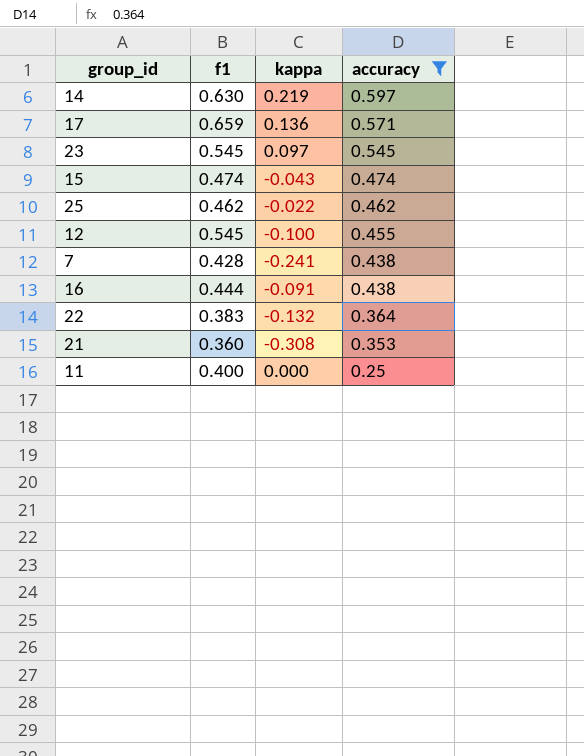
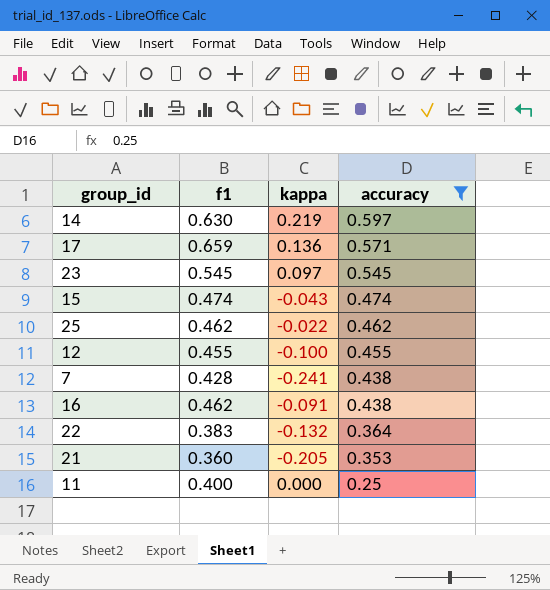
12 | f1: 0.545 -> 0.455
16 | f1: 0.444 -> 0.462
21 | kappa: -0.308 -> -0.205

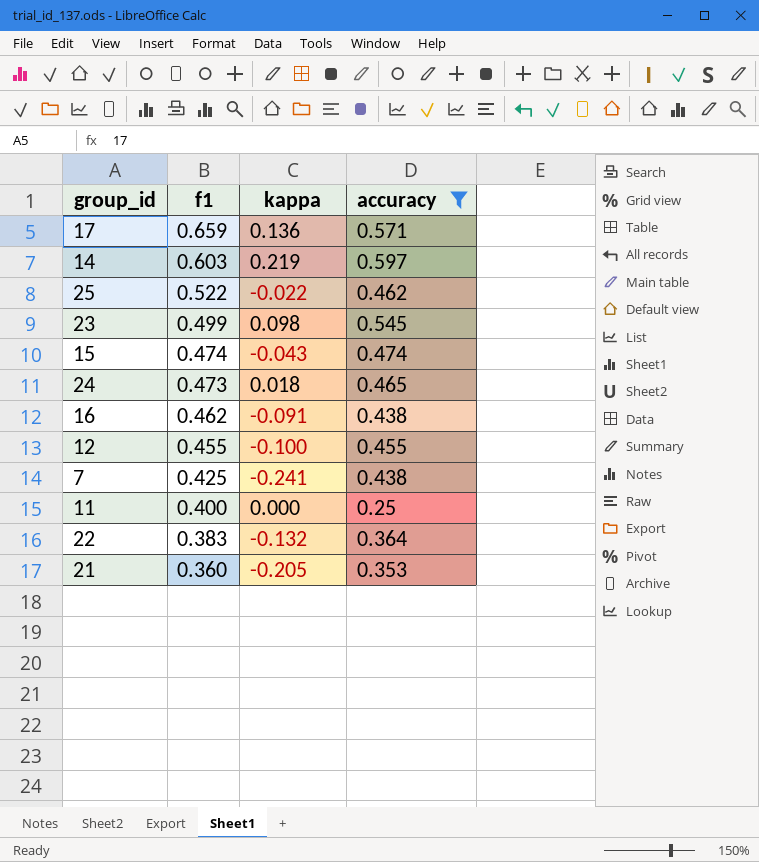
row order: accuracy descending -> f1 descending
14 | f1: 0.630 -> 0.603
25 | f1: 0.462 -> 0.522
23 | f1: 0.545 -> 0.499
23 | kappa: 0.097 -> 0.098
row 24: none -> 0.473 | 0.018 | 0.465
7 | f1: 0.428 -> 0.425

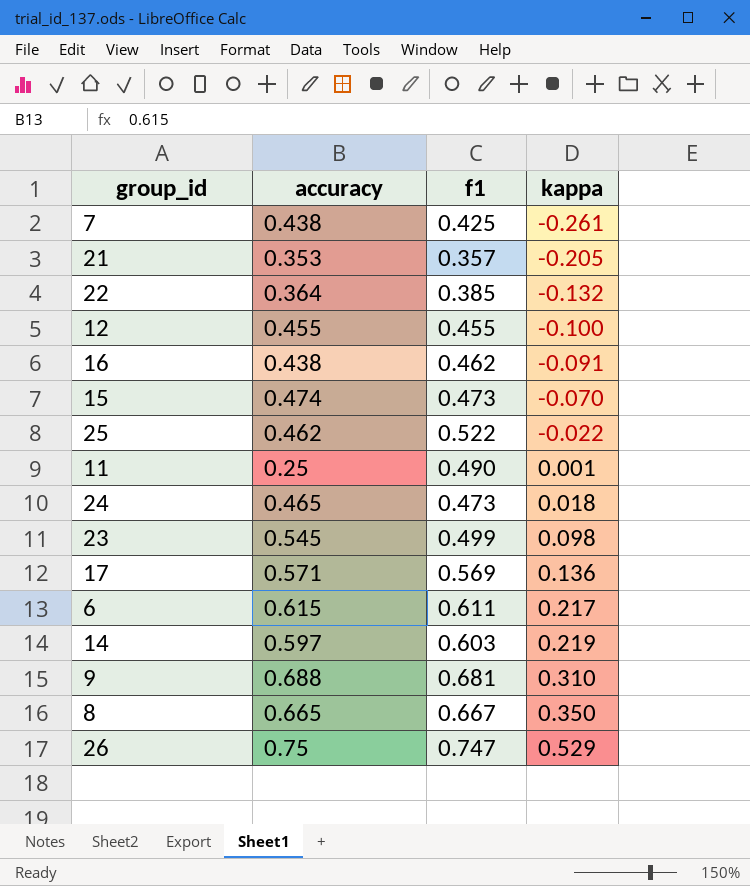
filter: accuracy <= 0.597 -> none
row order: f1 descending -> kappa ascending
column accuracy | position: 4 -> 2
7 | kappa: -0.241 -> -0.261
21 | f1: 0.360 -> 0.357
22 | f1: 0.383 -> 0.385
15 | f1: 0.474 -> 0.473
15 | kappa: -0.043 -> -0.070
11 | f1: 0.400 -> 0.490
11 | kappa: 0.000 -> 0.001
17 | f1: 0.659 -> 0.569

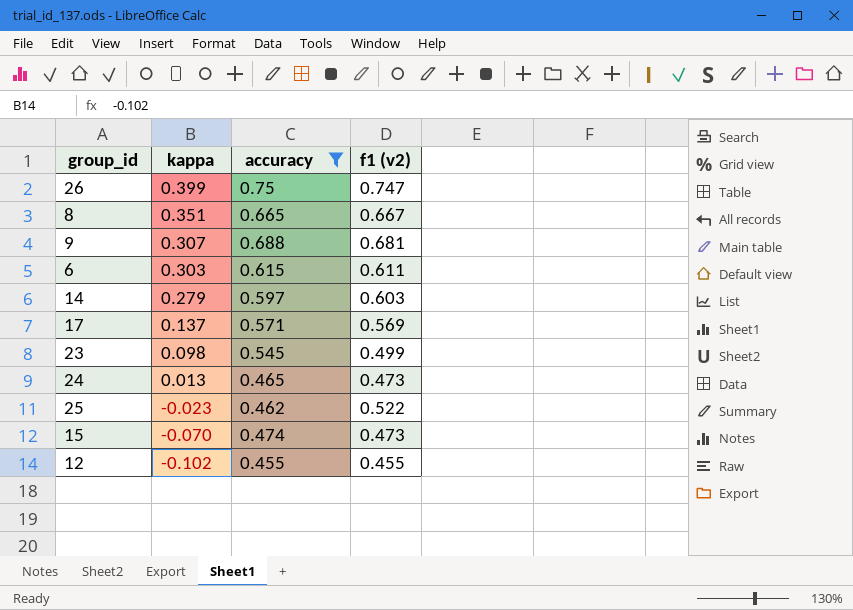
filter: none -> accuracy >= 0.455
row order: kappa ascending -> kappa descending
column kappa | position: 4 -> 2
column name: f1 -> f1 (v2)
26 | kappa: 0.529 -> 0.399
8 | kappa: 0.350 -> 0.351
9 | kappa: 0.310 -> 0.307
6 | kappa: 0.217 -> 0.303
14 | kappa: 0.219 -> 0.279
17 | kappa: 0.136 -> 0.137
24 | kappa: 0.018 -> 0.013
25 | kappa: -0.022 -> -0.023
12 | kappa: -0.100 -> -0.102

